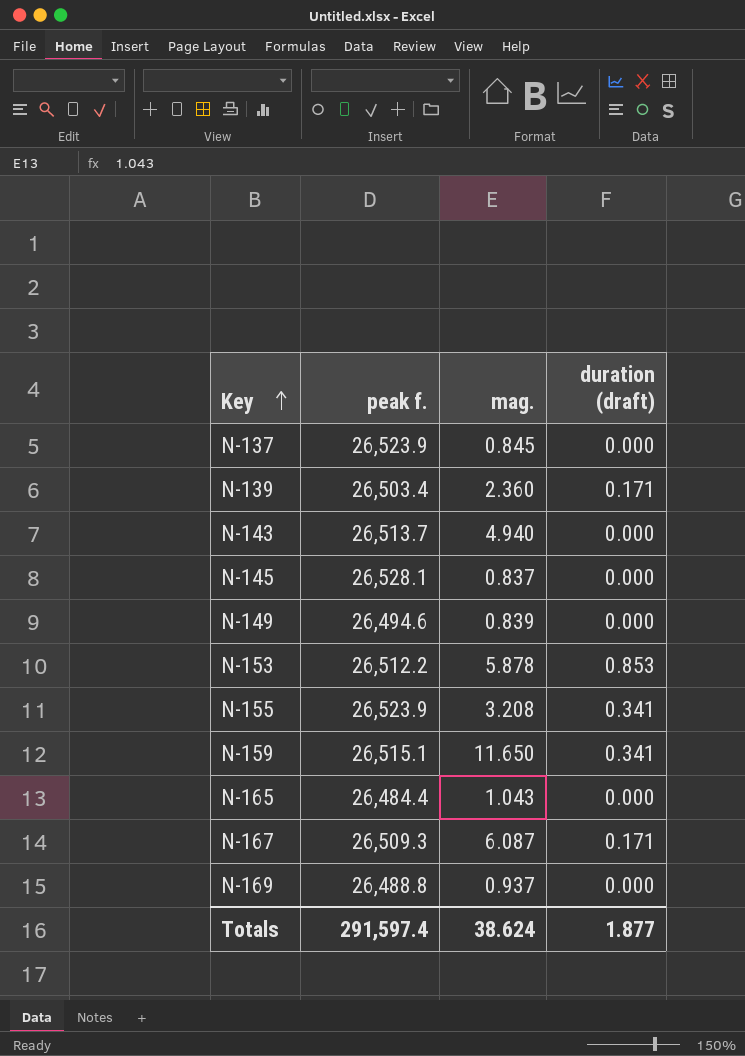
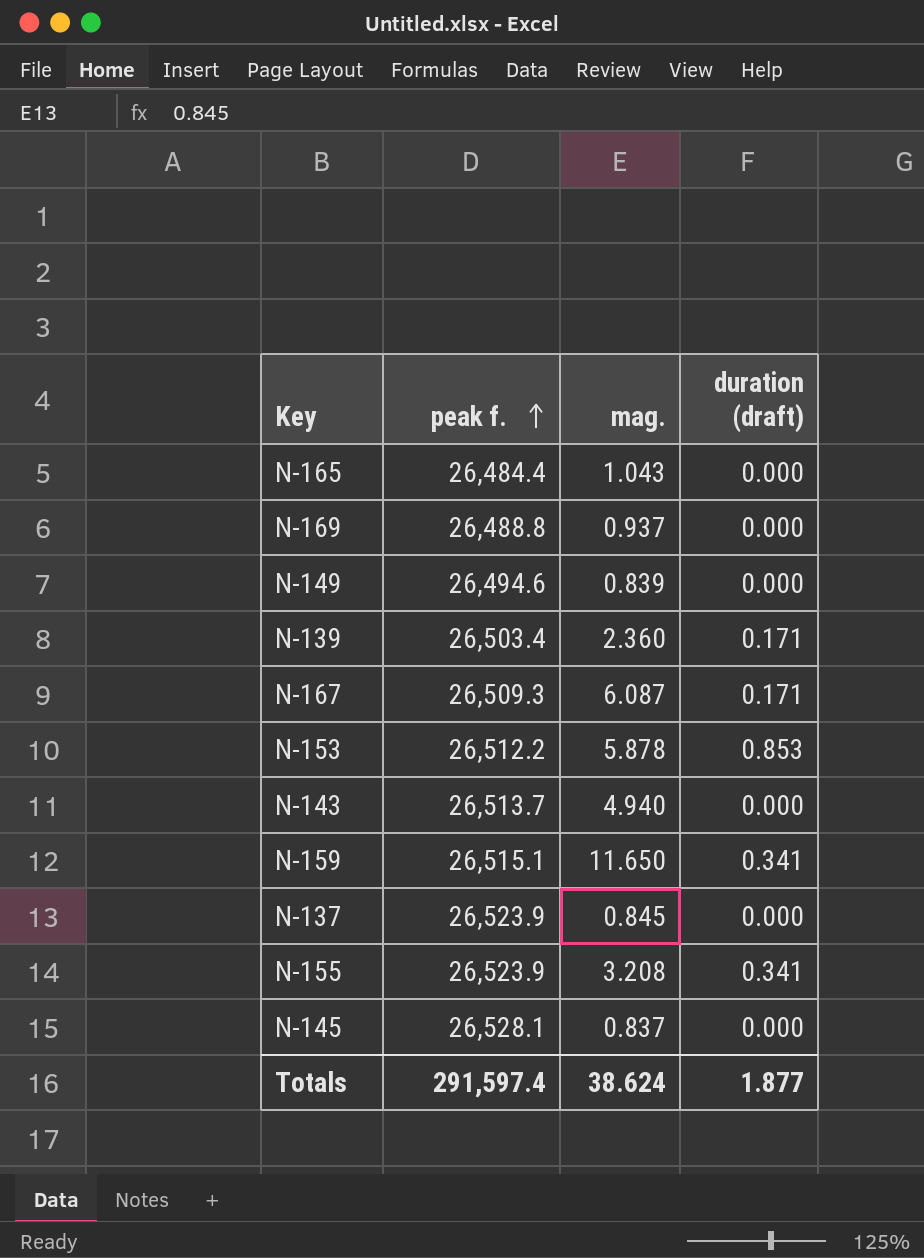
row order: Key ascending -> peak f. ascending

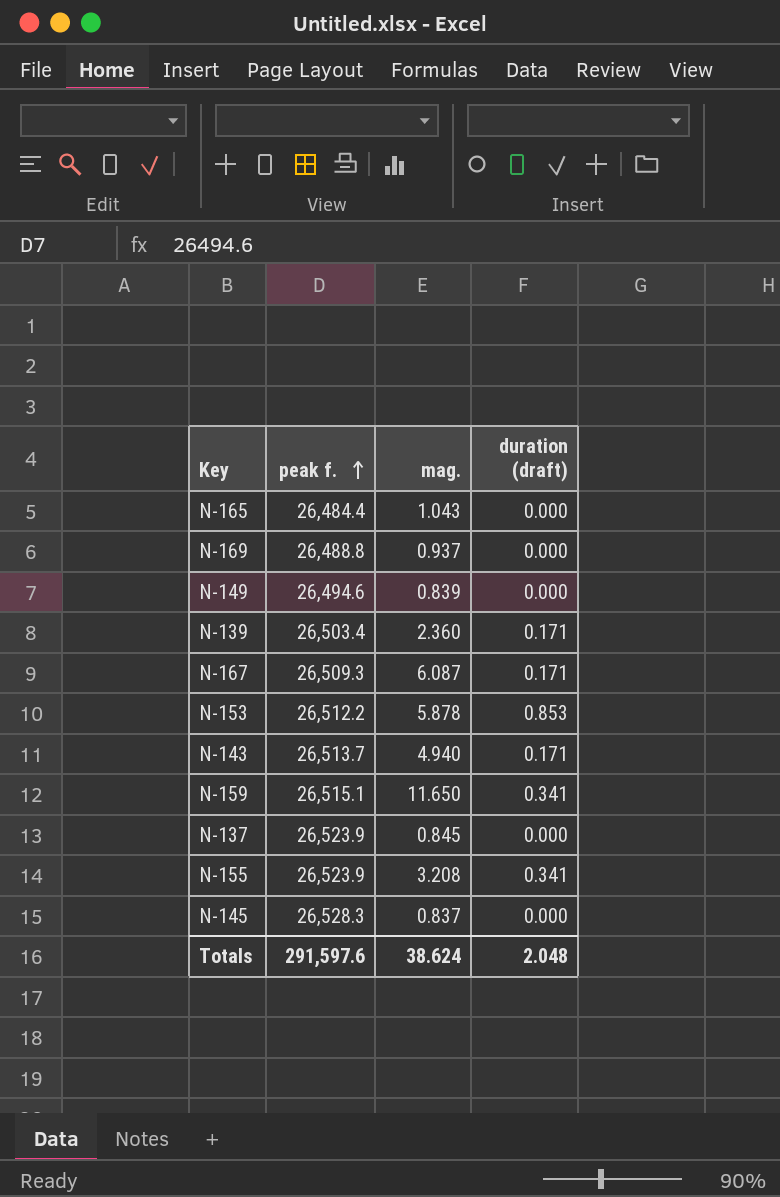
N-143 | duration (draft): 0.000 -> 0.171
N-145 | peak f.: 26,528.1 -> 26,528.3
Totals | peak f.: 291,597.4 -> 291,597.6
Totals | duration (draft): 1.877 -> 2.048

